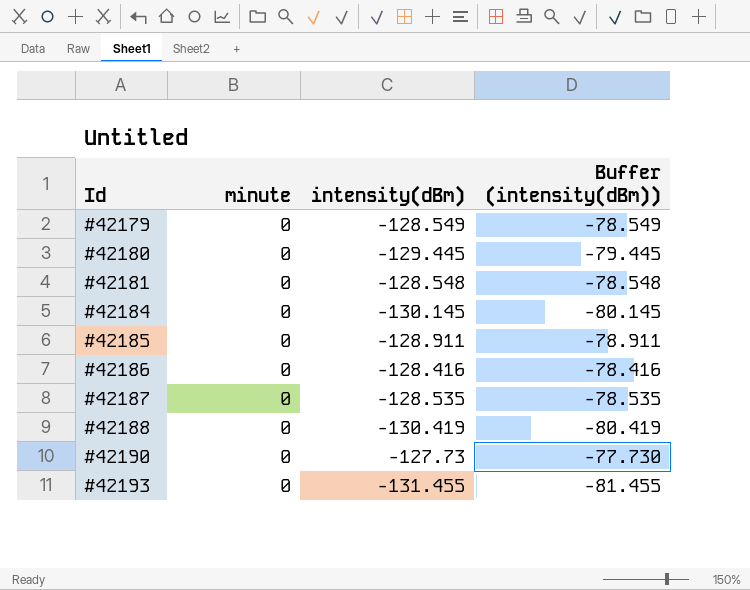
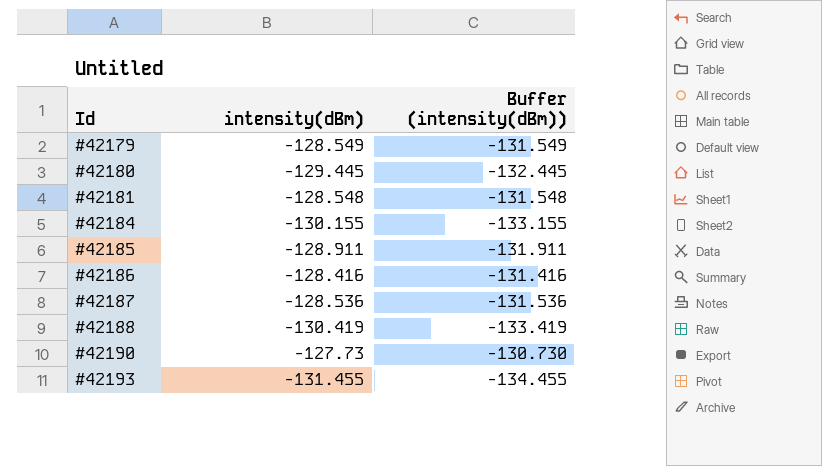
column minute | position: 2 -> none
column Buffer (intensity(dBm)) | formula: [intensity(dBm)] + 50 -> [intensity(dBm)] - 3
#42184 | intensity(dBm): -130.145 -> -130.155
#42187 | intensity(dBm): -128.535 -> -128.536

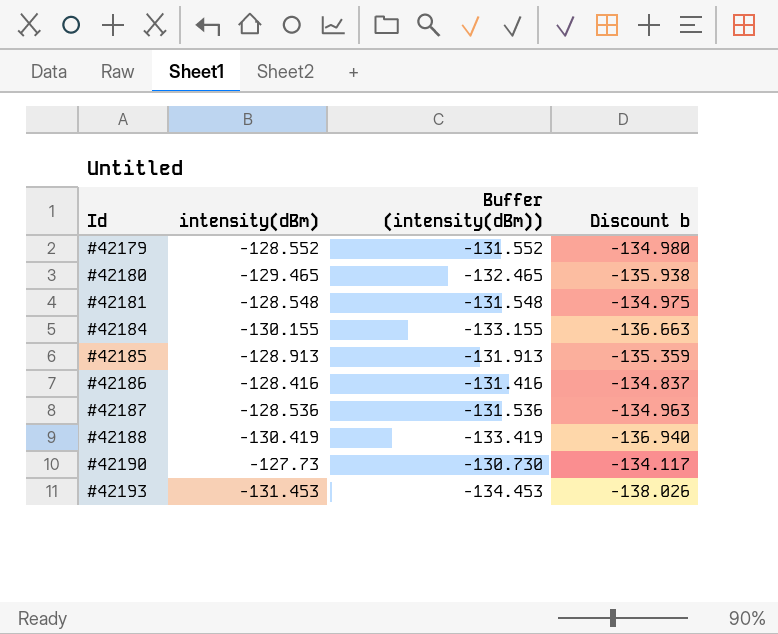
column Discount b | formula: none -> [intensity(dBm)] * 1.05
#42179 | intensity(dBm): -128.549 -> -128.552
#42179 | Buffer (intensity(dBm)): -131.549 -> -131.552
#42180 | intensity(dBm): -129.445 -> -129.465
#42180 | Buffer (intensity(dBm)): -132.445 -> -132.465
#42185 | intensity(dBm): -128.911 -> -128.913
#42185 | Buffer (intensity(dBm)): -131.911 -> -131.913
#42193 | intensity(dBm): -131.455 -> -131.453
#42193 | Buffer (intensity(dBm)): -134.455 -> -134.453

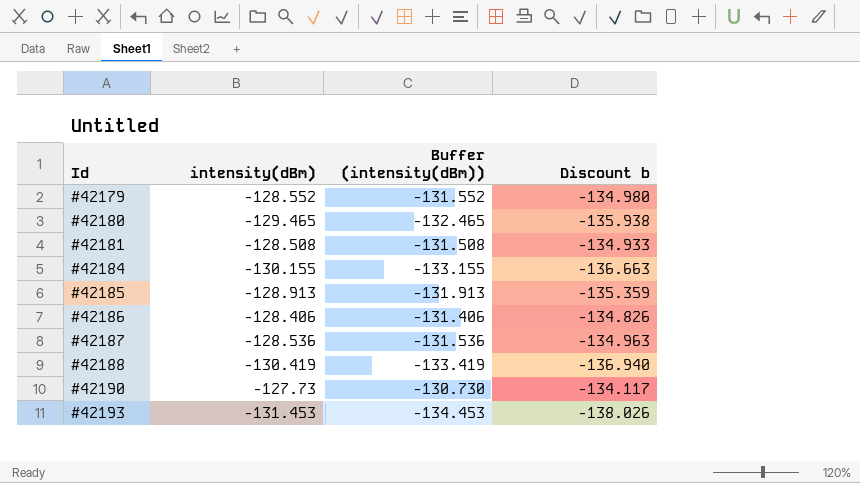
#42181 | intensity(dBm): -128.548 -> -128.508
#42181 | Buffer (intensity(dBm)): -131.548 -> -131.508
#42181 | Discount b: -134.975 -> -134.933
#42186 | intensity(dBm): -128.416 -> -128.406
#42186 | Buffer (intensity(dBm)): -131.416 -> -131.406
#42186 | Discount b: -134.837 -> -134.826

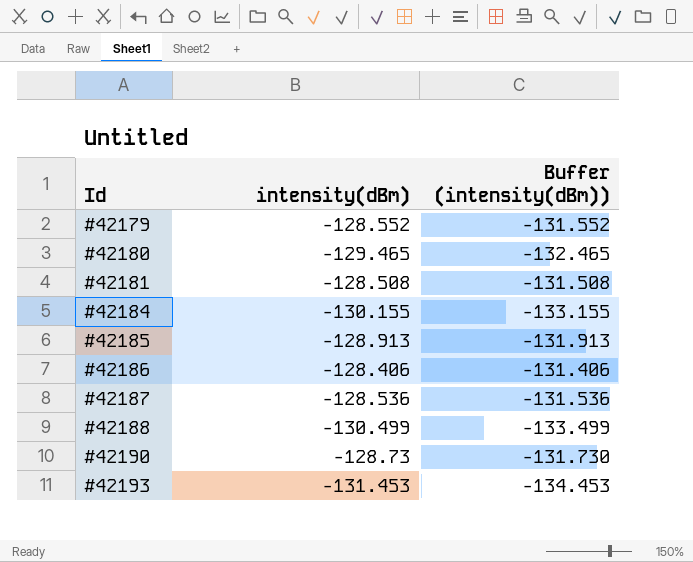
column Discount b | formula: [intensity(dBm)] * 1.05 -> none
#42188 | intensity(dBm): -130.419 -> -130.499
#42188 | Buffer (intensity(dBm)): -133.419 -> -133.499
#42190 | intensity(dBm): -127.73 -> -128.73
#42190 | Buffer (intensity(dBm)): -130.730 -> -131.730

